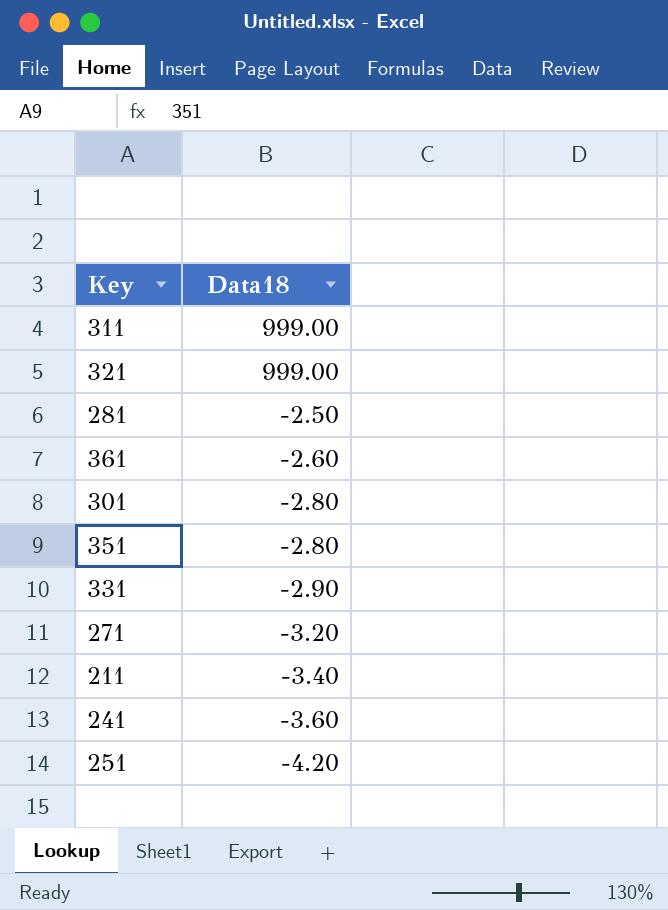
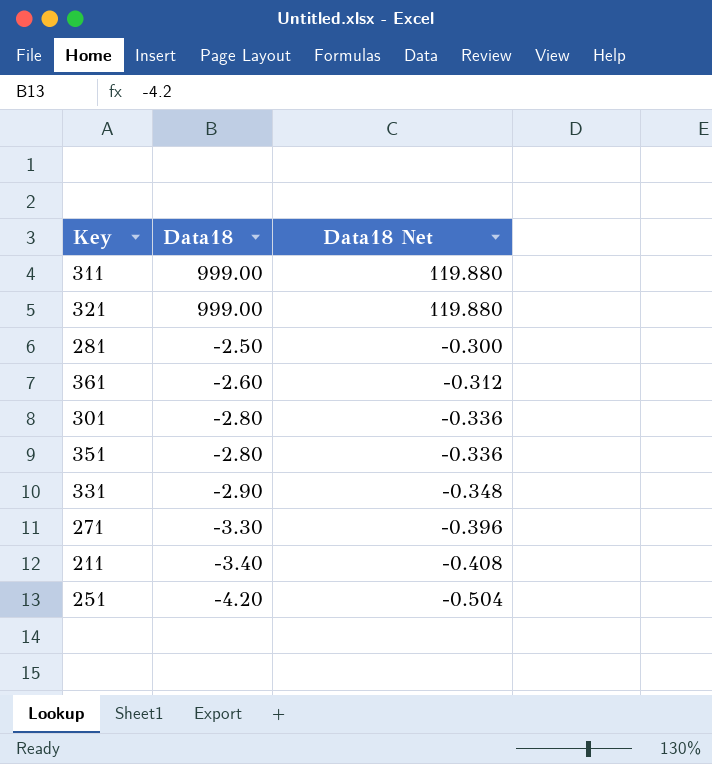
column Data18 Net | formula: none -> [Data18] * 0.12
row 241: -3.60 -> none
271 | Data18: -3.20 -> -3.30

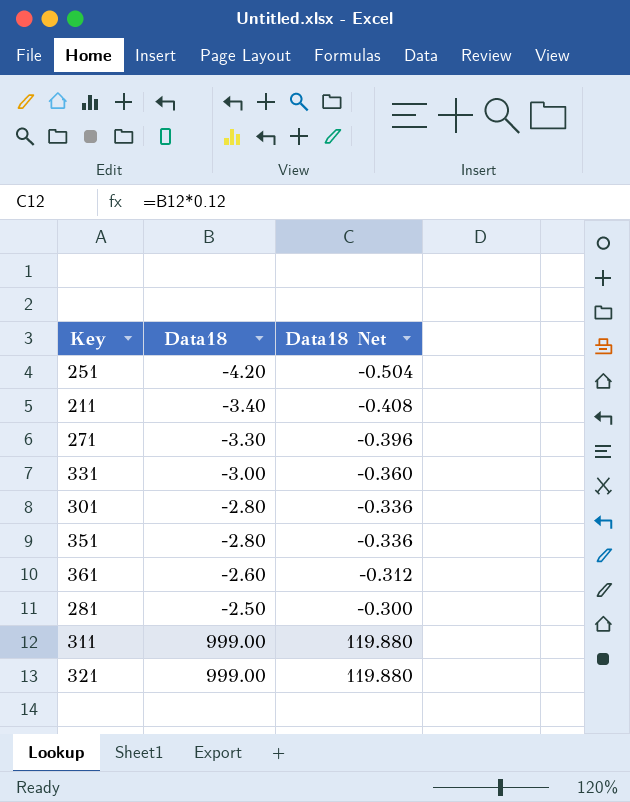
row order: Data18 descending -> Data18 ascending
331 | Data18: -2.90 -> -3.00
331 | Data18 Net: -0.348 -> -0.360

